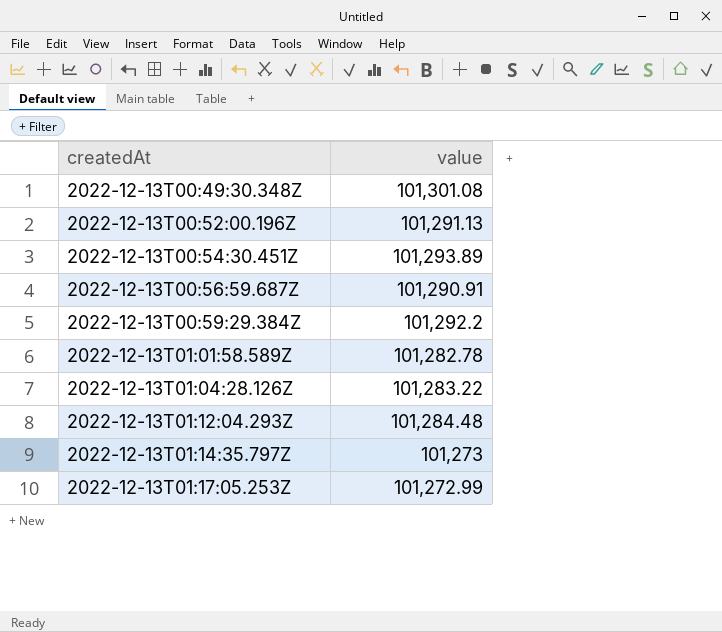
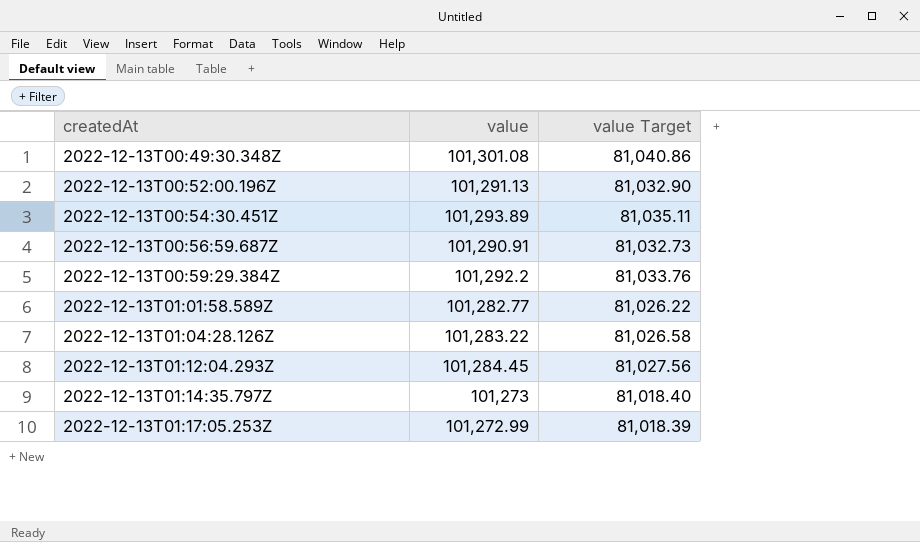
column value Target | formula: none -> [value] * 0.8
2022-12-13T01:01:58.589Z | value: 101,282.78 -> 101,282.77
2022-12-13T01:12:04.293Z | value: 101,284.48 -> 101,284.45

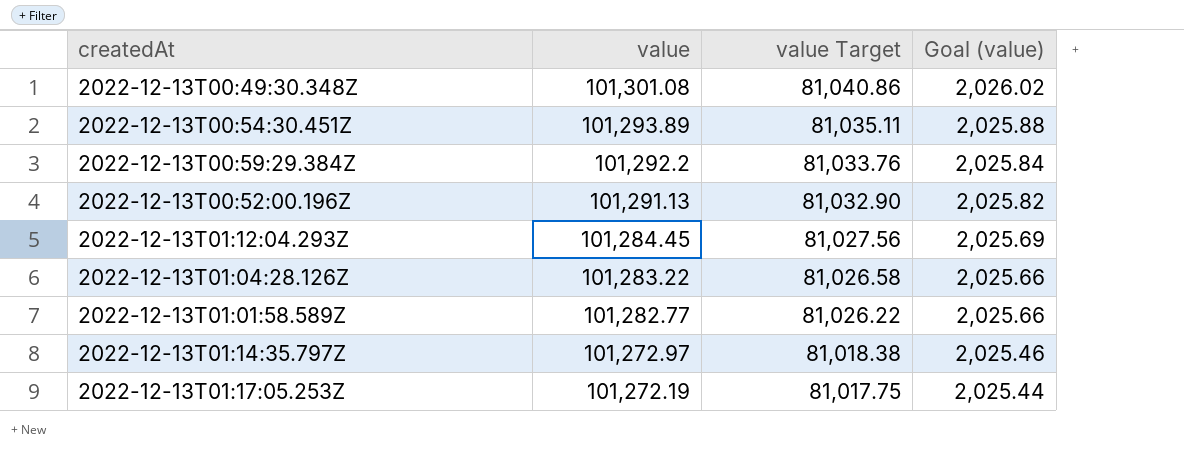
row order: createdAt ascending -> value descending
column Goal (value) | formula: none -> [value] * 0.02
row 2022-12-13T00:56:59.687Z: 101,290.91 | 81,032.73 -> none
2022-12-13T01:14:35.797Z | value: 101,273 -> 101,272.97
2022-12-13T01:14:35.797Z | value Target: 81,018.40 -> 81,018.38
2022-12-13T01:17:05.253Z | value: 101,272.99 -> 101,272.19
2022-12-13T01:17:05.253Z | value Target: 81,018.39 -> 81,017.75

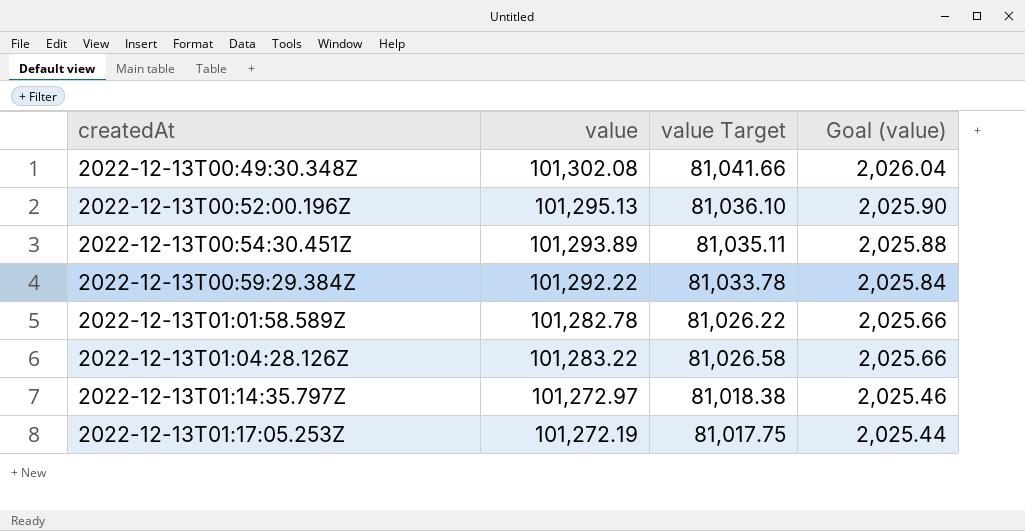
row order: value descending -> createdAt ascending
row 2022-12-13T01:12:04.293Z: 101,284.45 | 81,027.56 | 2,025.69 -> none
2022-12-13T00:49:30.348Z | value: 101,301.08 -> 101,302.08
2022-12-13T00:49:30.348Z | value Target: 81,040.86 -> 81,041.66
2022-12-13T00:49:30.348Z | Goal (value): 2,026.02 -> 2,026.04
2022-12-13T00:52:00.196Z | value: 101,291.13 -> 101,295.13
2022-12-13T00:52:00.196Z | value Target: 81,032.90 -> 81,036.10
2022-12-13T00:52:00.196Z | Goal (value): 2,025.82 -> 2,025.90
2022-12-13T00:59:29.384Z | value: 101,292.2 -> 101,292.22
2022-12-13T00:59:29.384Z | value Target: 81,033.76 -> 81,033.78
2022-12-13T01:01:58.589Z | value: 101,282.77 -> 101,282.78

